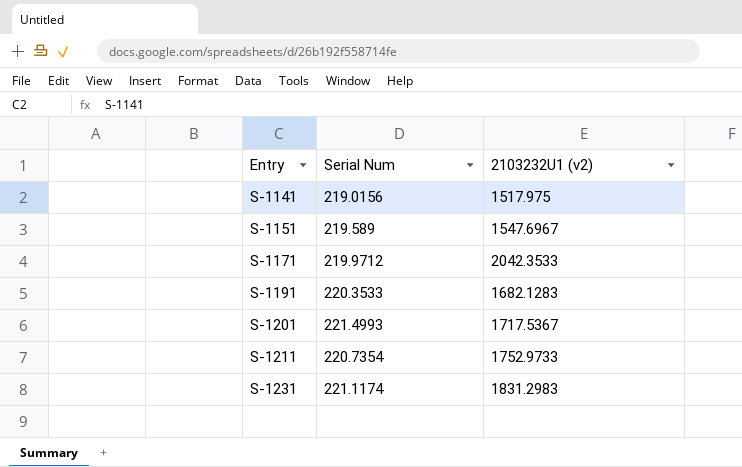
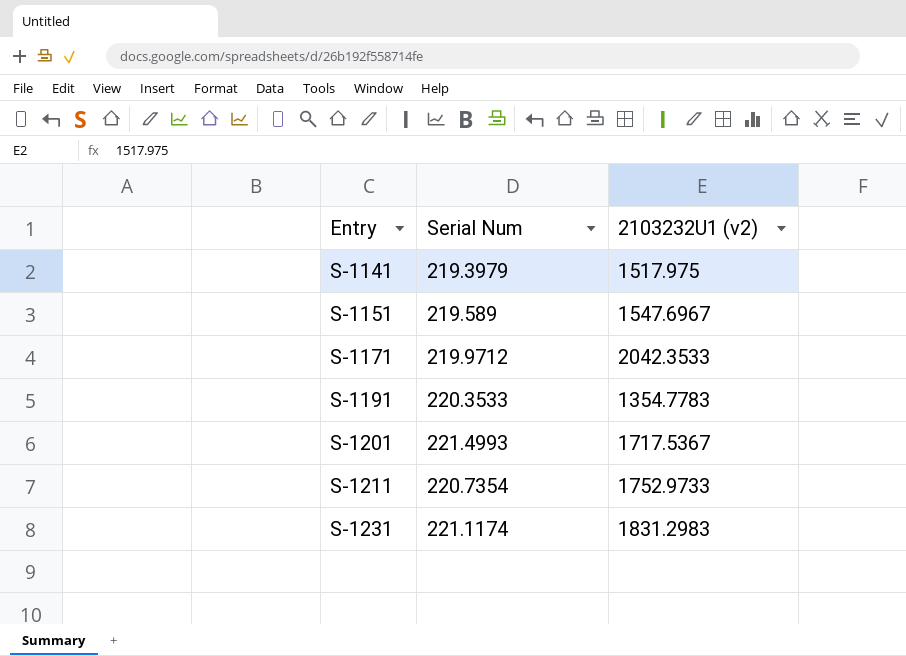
S-1141 | Serial Num: 219.0156 -> 219.3979
S-1191 | 2103232U1 (v2): 1682.1283 -> 1354.7783

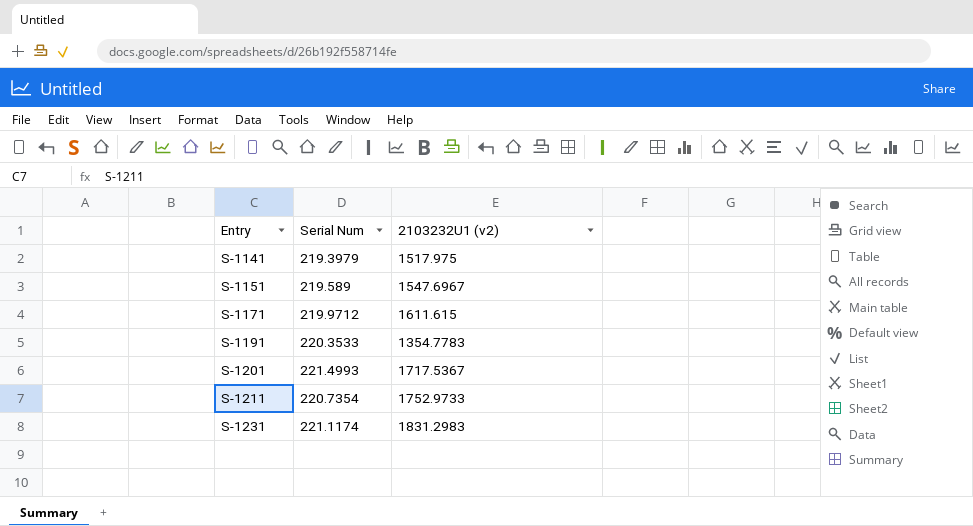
S-1171 | 2103232U1 (v2): 2042.3533 -> 1611.615

